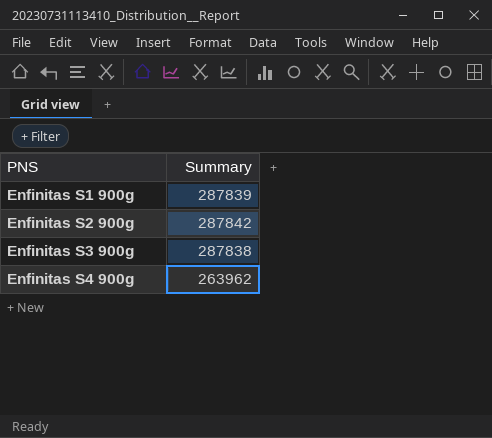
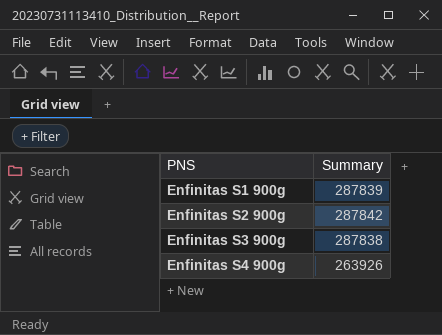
Enfinitas S4 900g | Summary: 263962 -> 263926

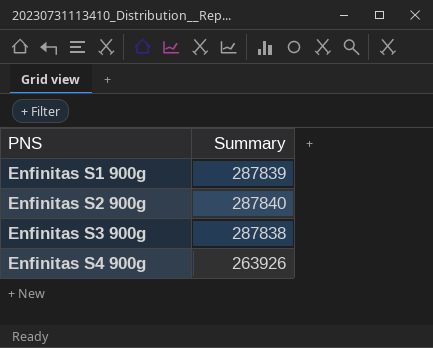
Enfinitas S2 900g | Summary: 287842 -> 287840

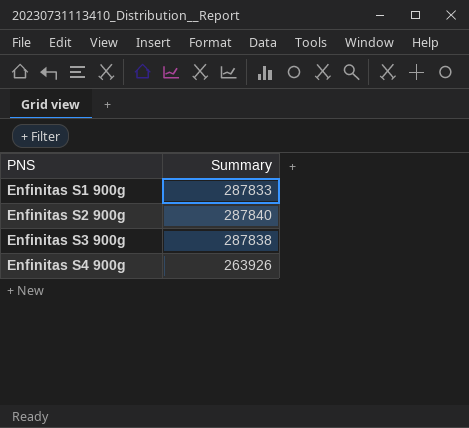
Enfinitas S1 900g | Summary: 287839 -> 287833

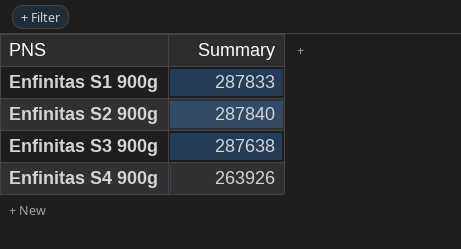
Enfinitas S3 900g | Summary: 287838 -> 287638

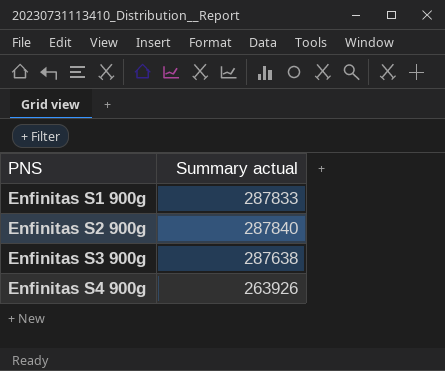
column name: Summary -> Summary actual

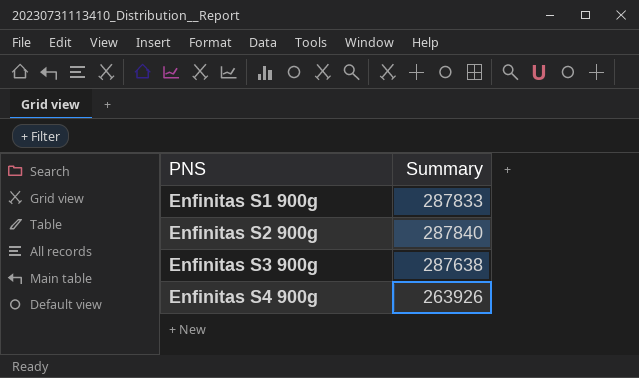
column name: Summary actual -> Summary

